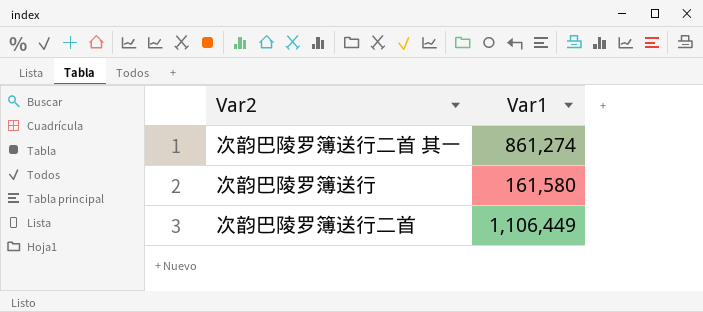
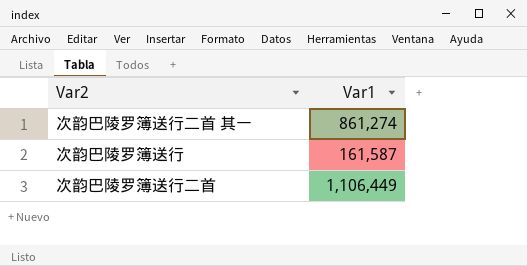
次韵巴陵罗簿送行 | Var1: 161,580 -> 161,587

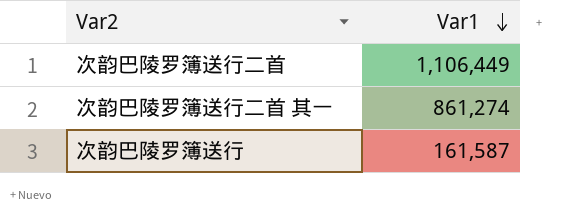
row order: none -> Var1 descending

